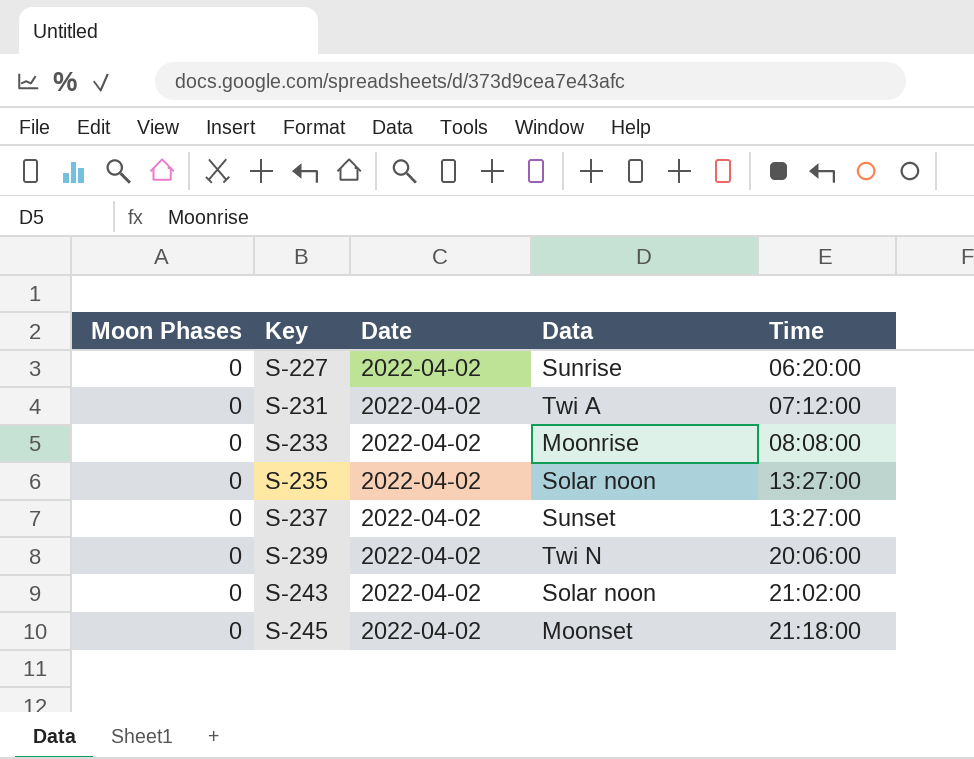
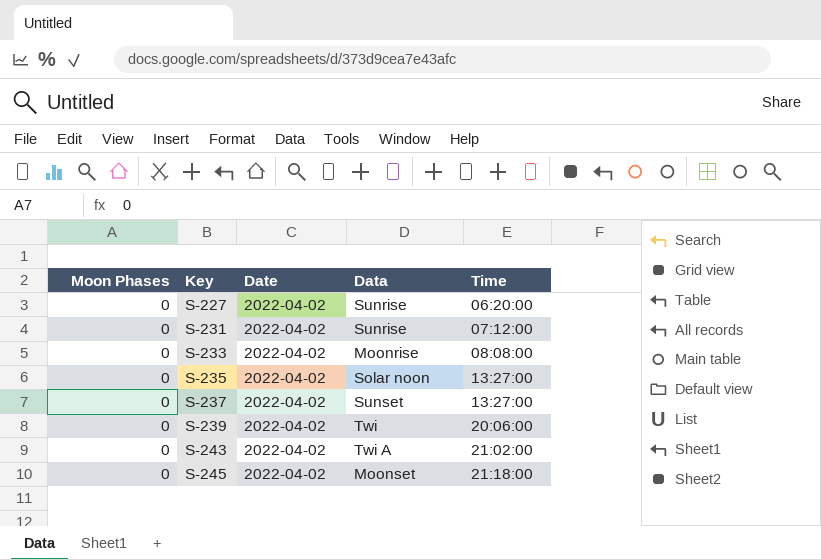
S-231 | Data: Twi A -> Sunrise
S-239 | Data: Twi N -> Twi
S-243 | Data: Solar noon -> Twi A

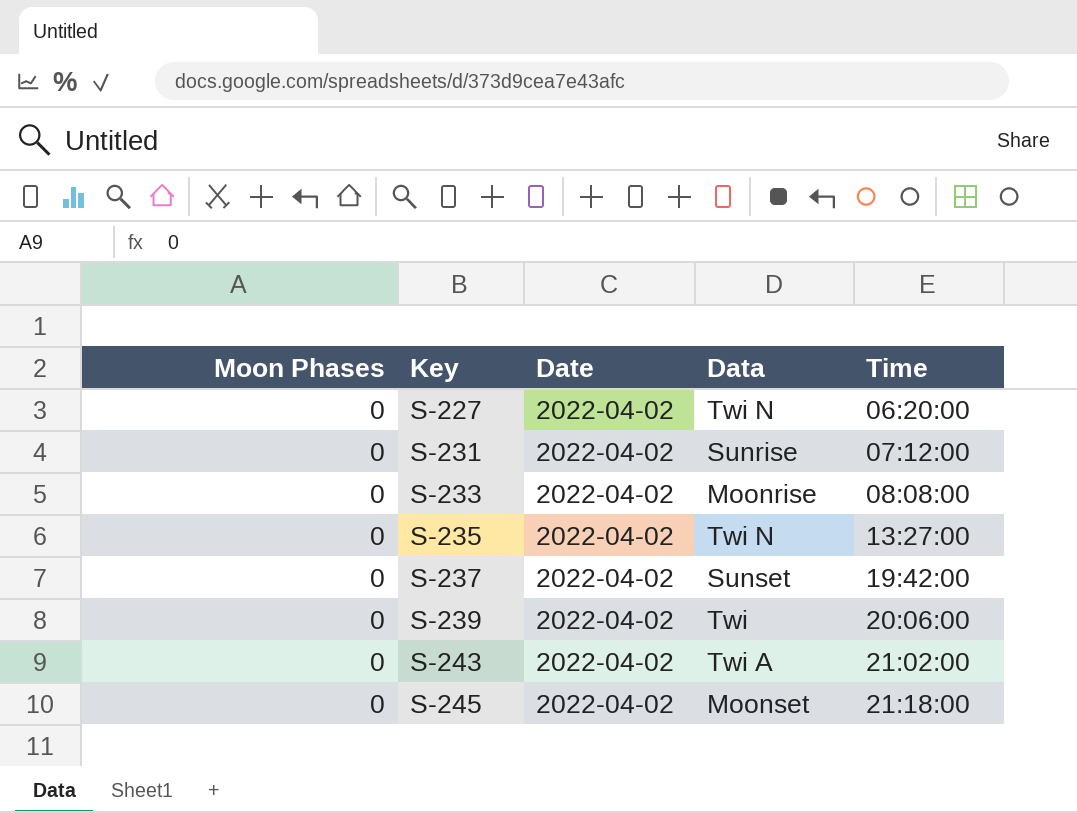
S-227 | Data: Sunrise -> Twi N
S-235 | Data: Solar noon -> Twi N
S-237 | Time: 13:27:00 -> 19:42:00

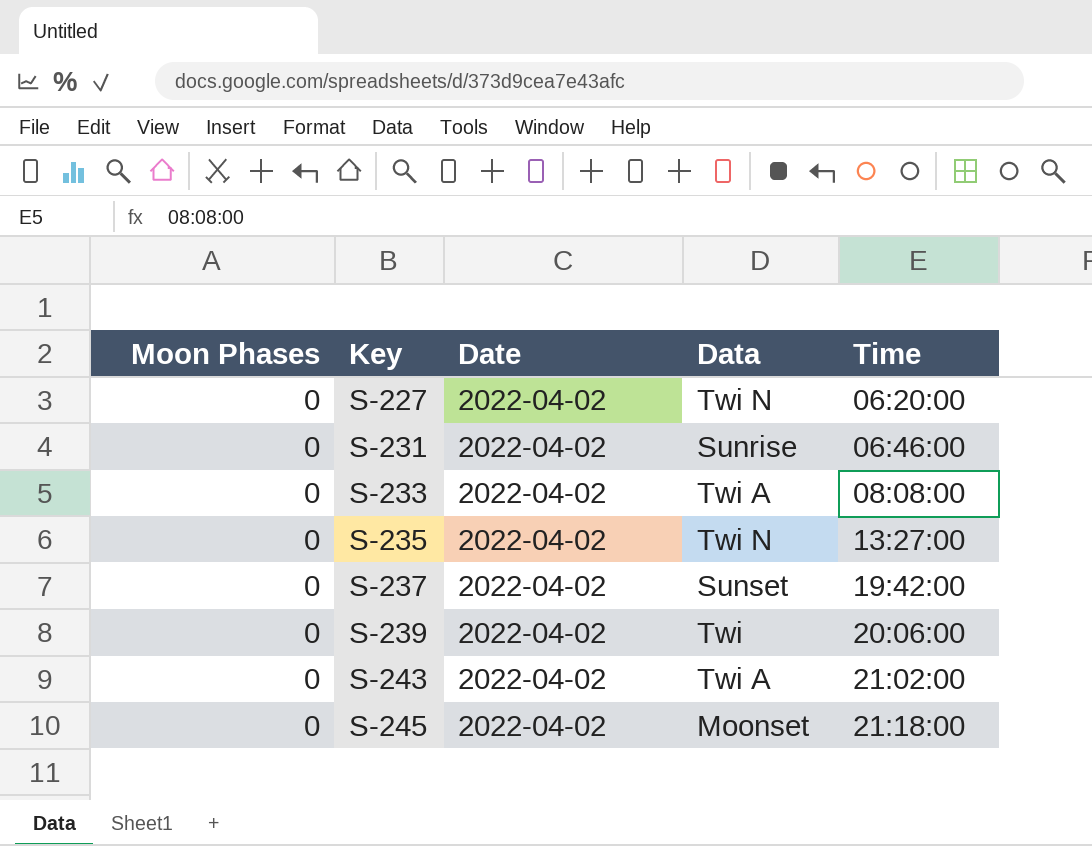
S-231 | Time: 07:12:00 -> 06:46:00
S-233 | Data: Moonrise -> Twi A

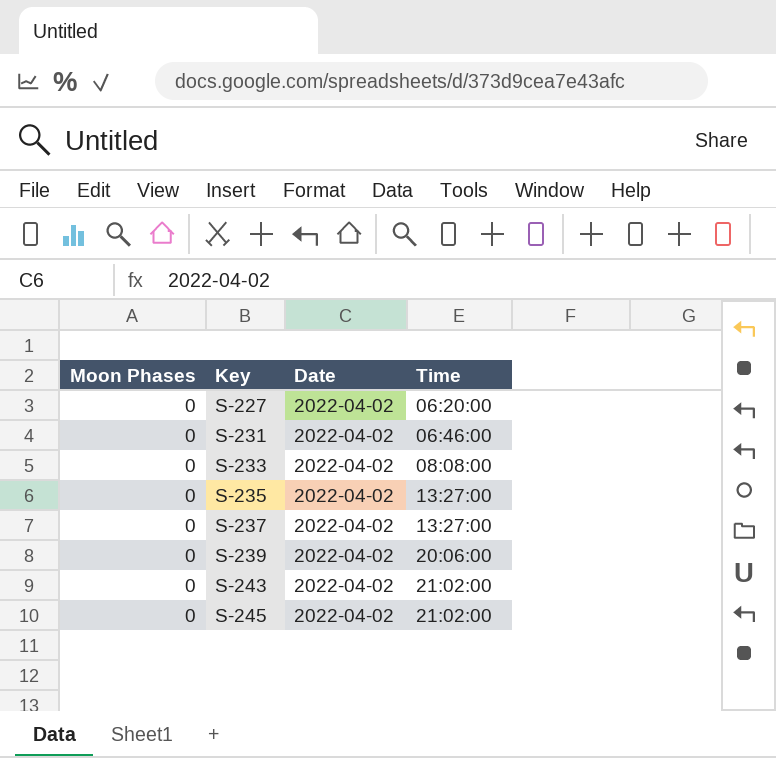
column Data | position: 4 -> none
S-237 | Time: 19:42:00 -> 13:27:00
S-245 | Time: 21:18:00 -> 21:02:00

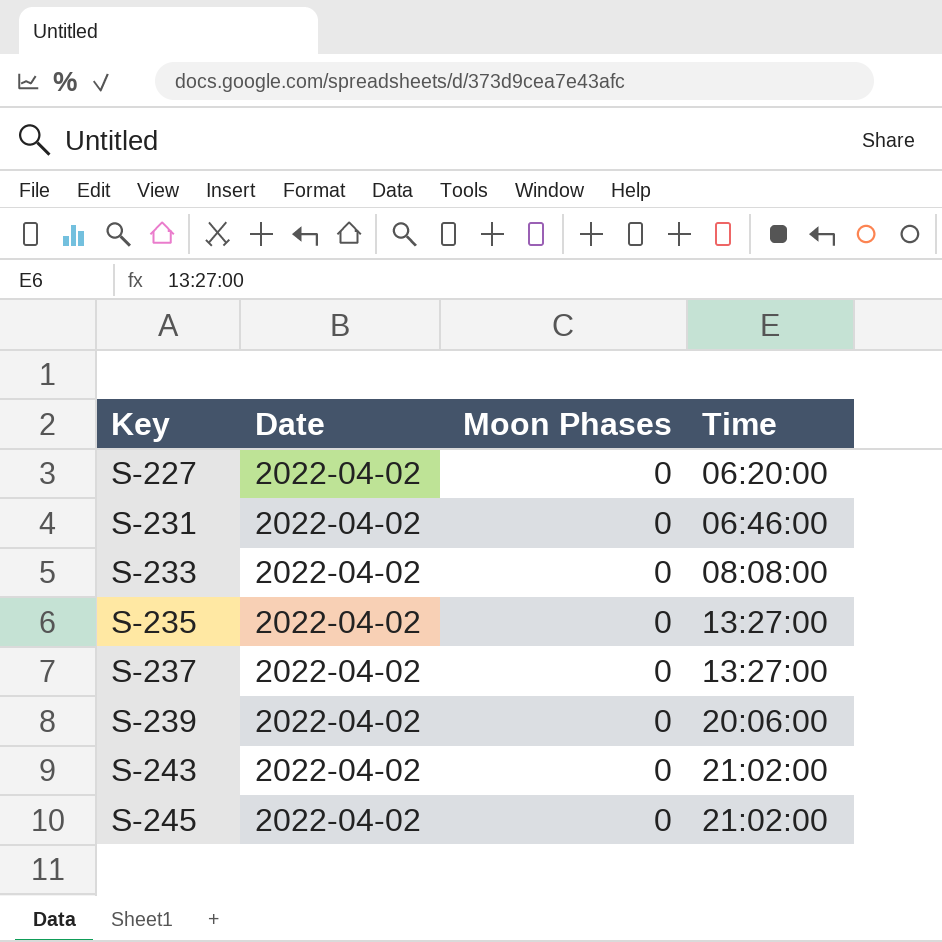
column Moon Phases | position: 1 -> 3

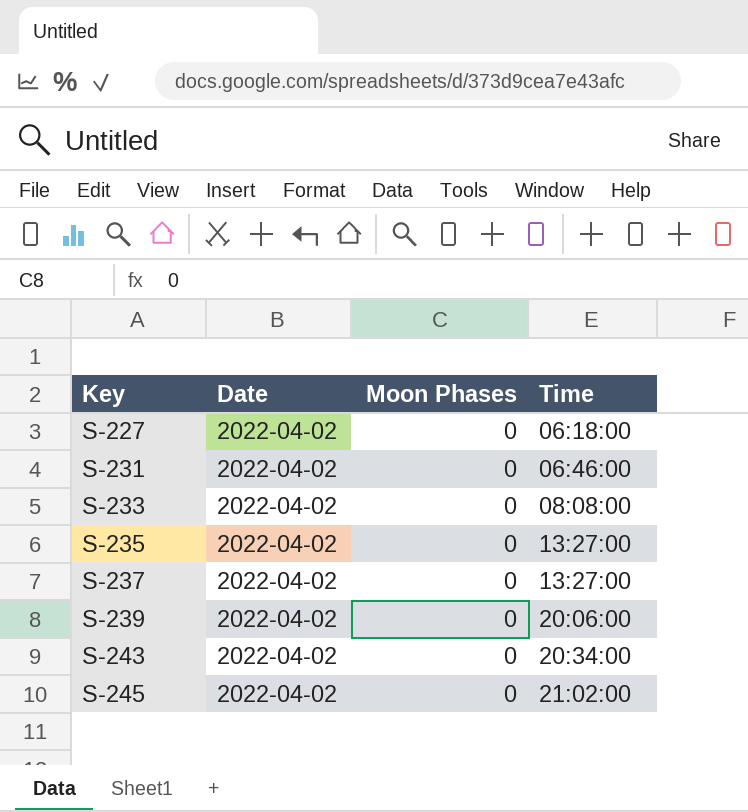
S-227 | Time: 06:20:00 -> 06:18:00
S-243 | Time: 21:02:00 -> 20:34:00

